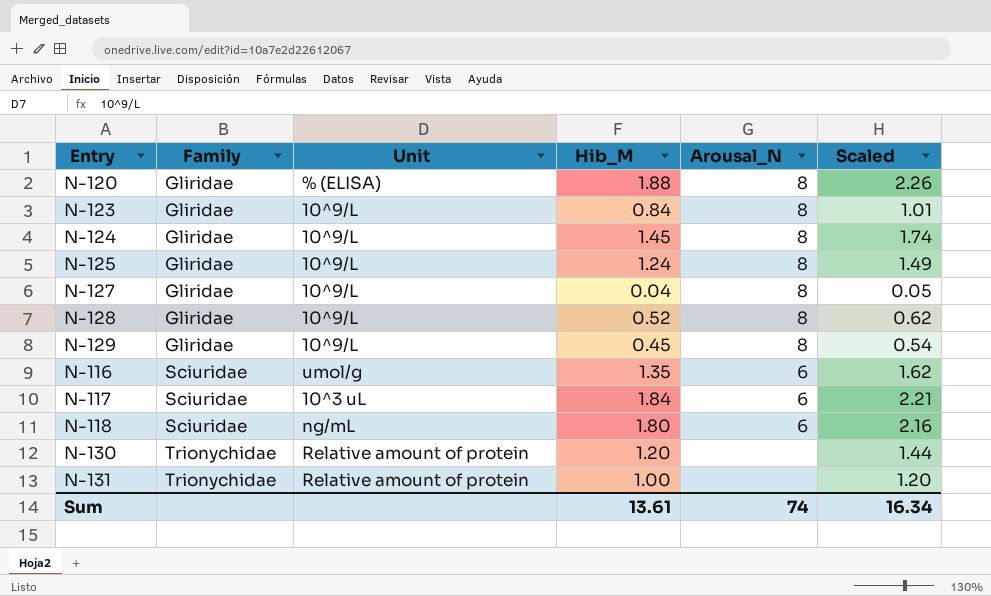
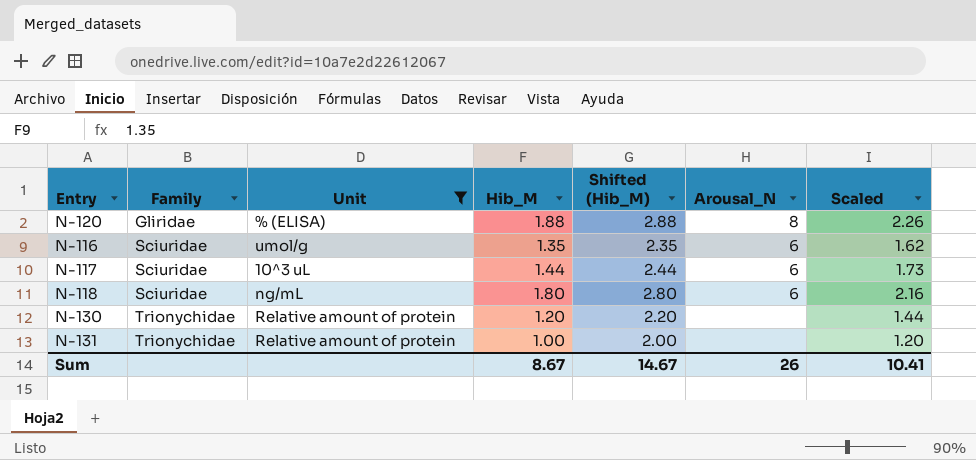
filter: none -> Unit != 10^9/L
column Shifted (Hib_M) | formula: none -> [Hib_M] + 1
N-117 | Hib_M: 1.84 -> 1.44
N-117 | Scaled: 2.21 -> 1.73
Sum | Hib_M: 13.61 -> 8.67
Sum | Arousal_N: 74 -> 26
Sum | Scaled: 16.34 -> 10.41

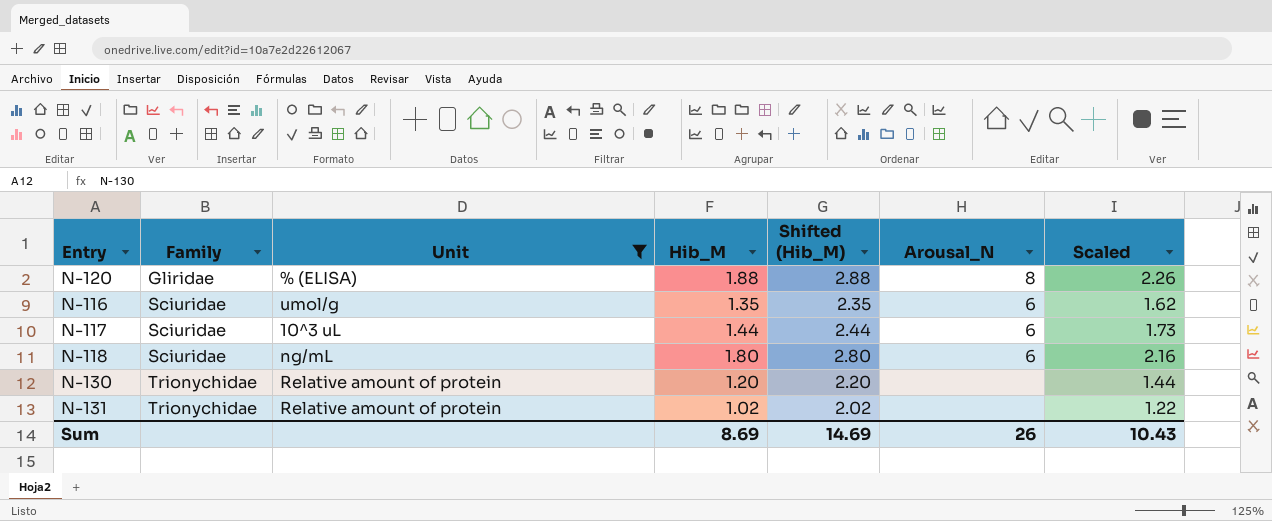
N-131 | Hib_M: 1.00 -> 1.02
N-131 | Shifted (Hib_M): 2.00 -> 2.02
N-131 | Scaled: 1.20 -> 1.22
Sum | Hib_M: 8.67 -> 8.69
Sum | Shifted (Hib_M): 14.67 -> 14.69
Sum | Scaled: 10.41 -> 10.43

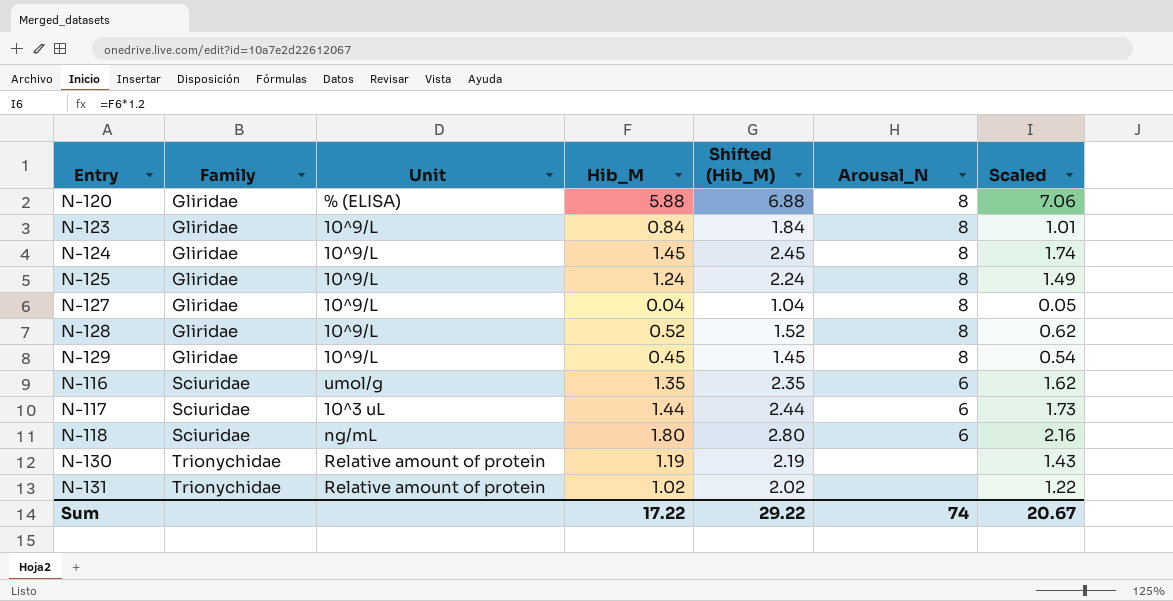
filter: Unit != 10^9/L -> none
N-120 | Hib_M: 1.88 -> 5.88
N-120 | Shifted (Hib_M): 2.88 -> 6.88
N-120 | Scaled: 2.26 -> 7.06
N-130 | Hib_M: 1.20 -> 1.19
N-130 | Shifted (Hib_M): 2.20 -> 2.19
N-130 | Scaled: 1.44 -> 1.43
Sum | Hib_M: 8.69 -> 17.22
Sum | Shifted (Hib_M): 14.69 -> 29.22
Sum | Arousal_N: 26 -> 74
Sum | Scaled: 10.43 -> 20.67

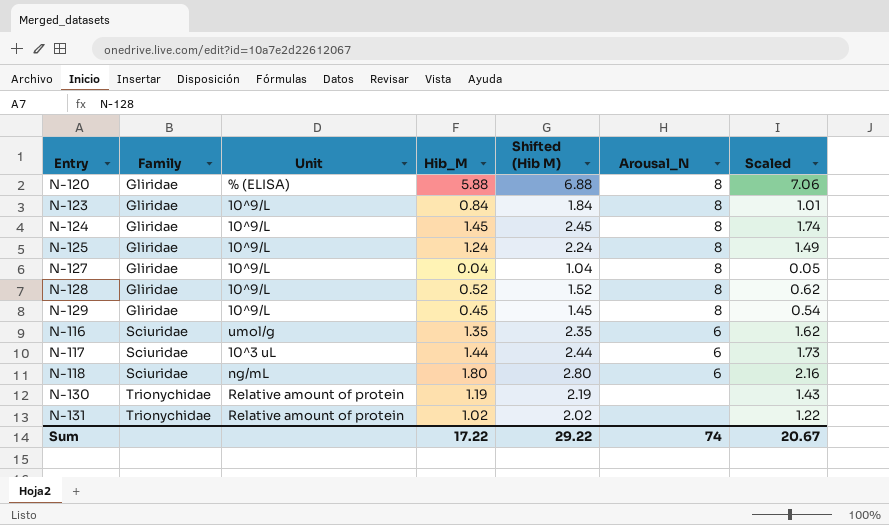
column name: Shifted (Hib_M) -> Shifted (Hib M)

